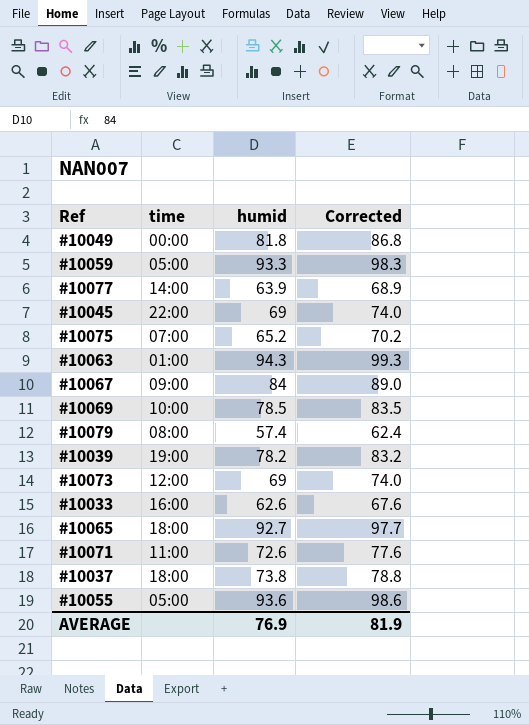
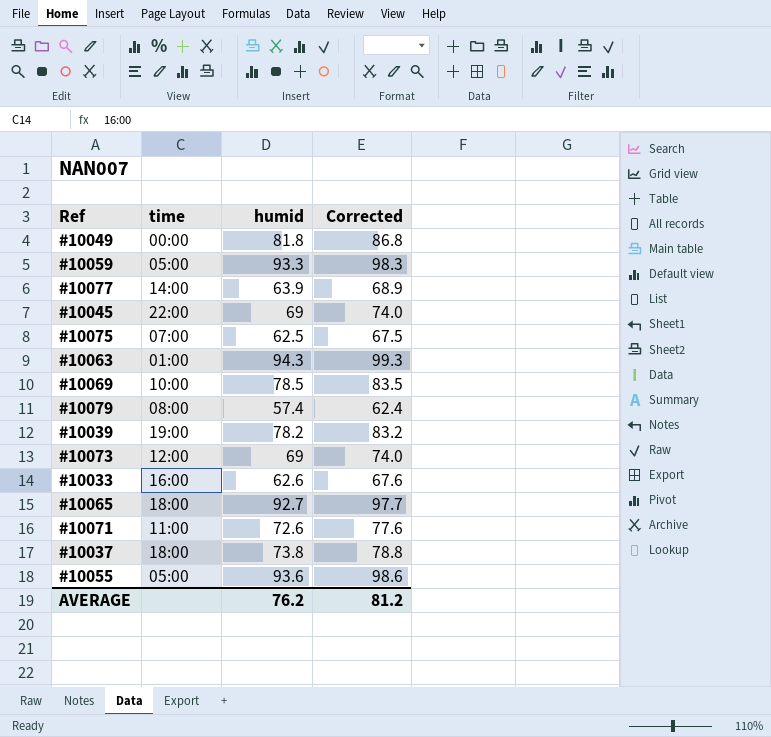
row #10067: 09:00 | 84 | 89.0 -> none
#10075 | humid: 65.2 -> 62.5
#10075 | Corrected: 70.2 -> 67.5
AVERAGE | humid: 76.9 -> 76.2
AVERAGE | Corrected: 81.9 -> 81.2

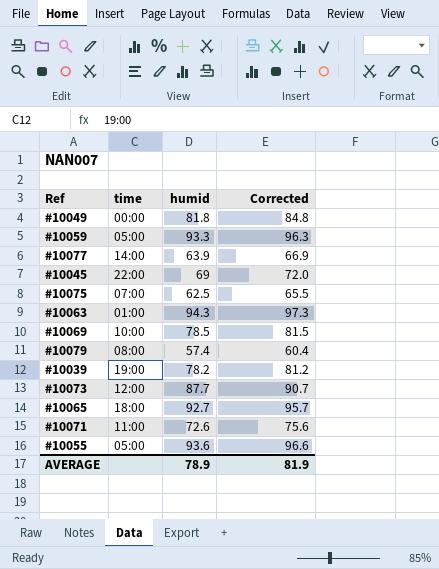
column Corrected | formula: [humid] + 5 -> [humid] + 3
row #10033: 16:00 | 62.6 | 67.6 -> none
row #10037: 18:00 | 73.8 | 78.8 -> none
#10073 | humid: 69 -> 87.7
AVERAGE | humid: 76.2 -> 78.9
AVERAGE | Corrected: 81.2 -> 81.9

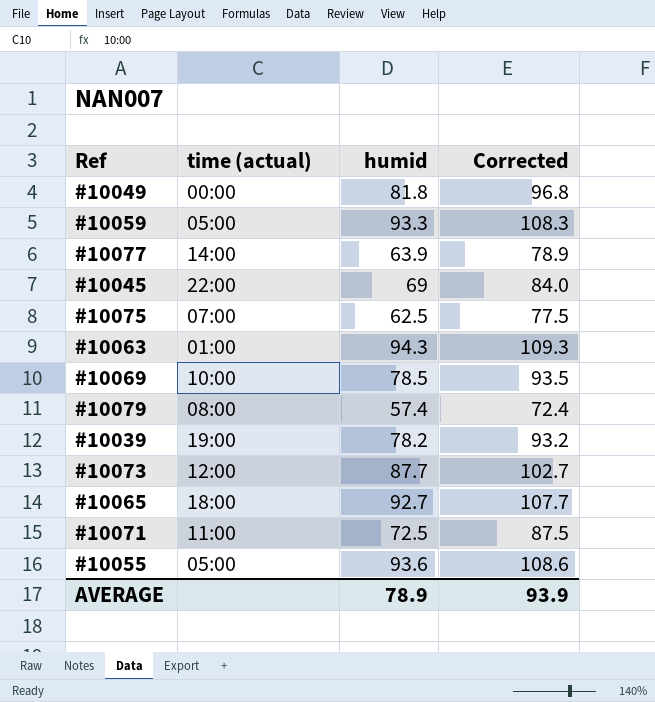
column name: time -> time (actual)
column Corrected | formula: [humid] + 3 -> [humid] + 15
#10071 | humid: 72.6 -> 72.5
AVERAGE | Corrected: 81.9 -> 93.9

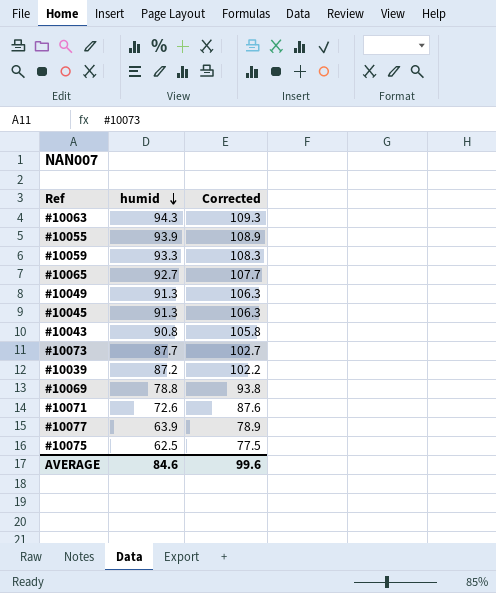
row order: none -> humid descending
column time (actual) | position: 2 -> none
row #10079: 08:00 | 57.4 | 72.4 -> none
#10055 | humid: 93.6 -> 93.9
#10055 | Corrected: 108.6 -> 108.9
#10049 | humid: 81.8 -> 91.3
#10049 | Corrected: 96.8 -> 106.3
#10045 | humid: 69 -> 91.3
#10045 | Corrected: 84.0 -> 106.3
row #10043: none -> 90.8 | 105.8
#10039 | humid: 78.2 -> 87.2
#10039 | Corrected: 93.2 -> 102.2
#10069 | humid: 78.5 -> 78.8
#10069 | Corrected: 93.5 -> 93.8
#10071 | humid: 72.5 -> 72.6
#10071 | Corrected: 87.5 -> 87.6
AVERAGE | humid: 78.9 -> 84.6
AVERAGE | Corrected: 93.9 -> 99.6

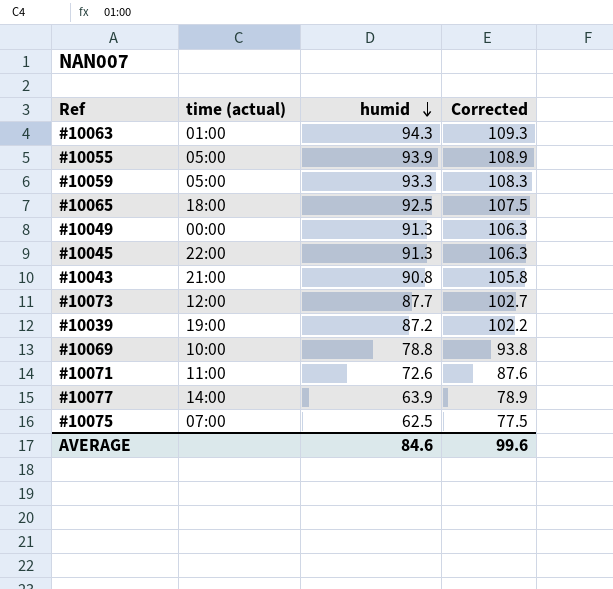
column time (actual) | position: none -> 2
#10065 | humid: 92.7 -> 92.5
#10065 | Corrected: 107.7 -> 107.5

